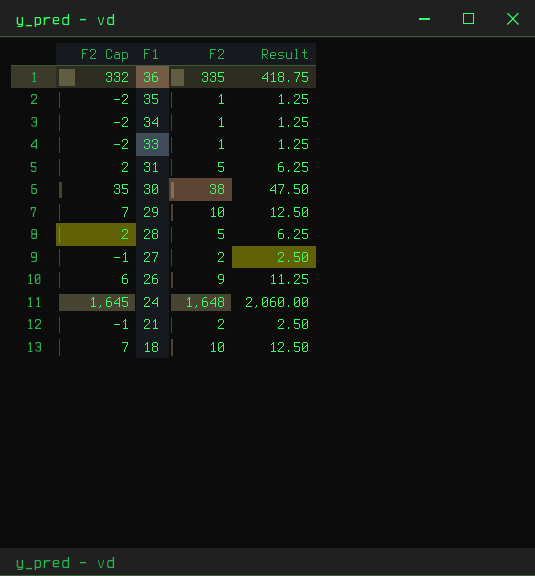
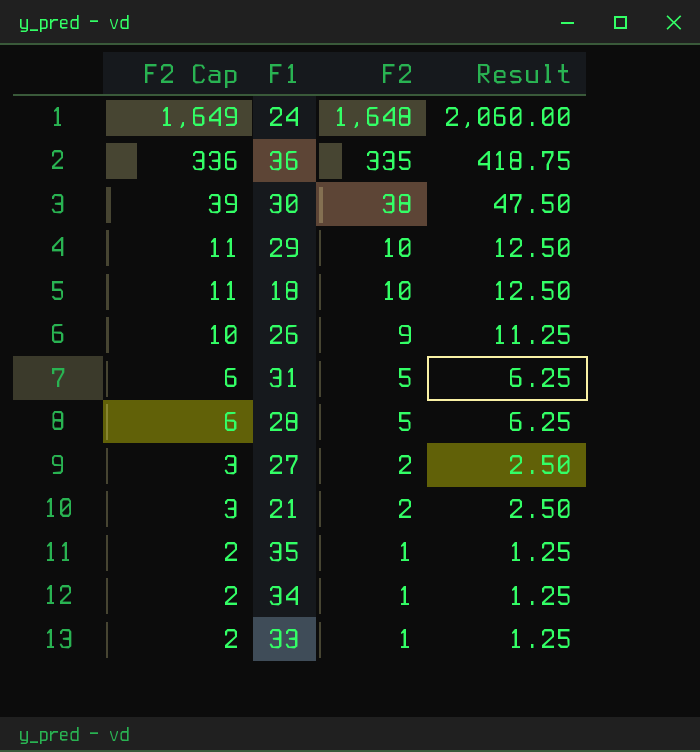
row order: F1 descending -> F2 Cap descending
column F2 Cap | formula: [F2] - 3 -> [F2] + 1

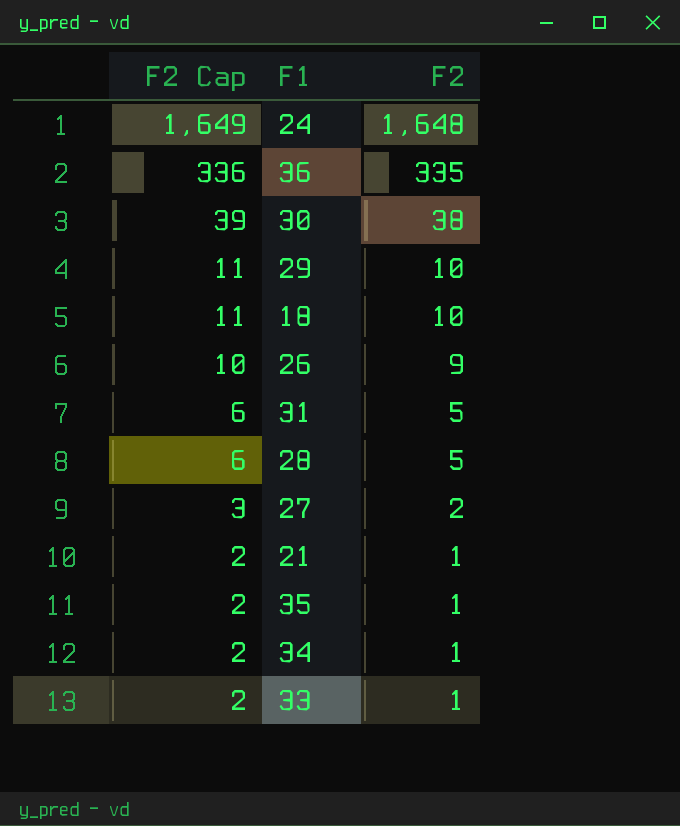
column Result | formula: [F2] * 1.25 -> none
21 | F2 Cap: 3 -> 2
21 | F2: 2 -> 1

